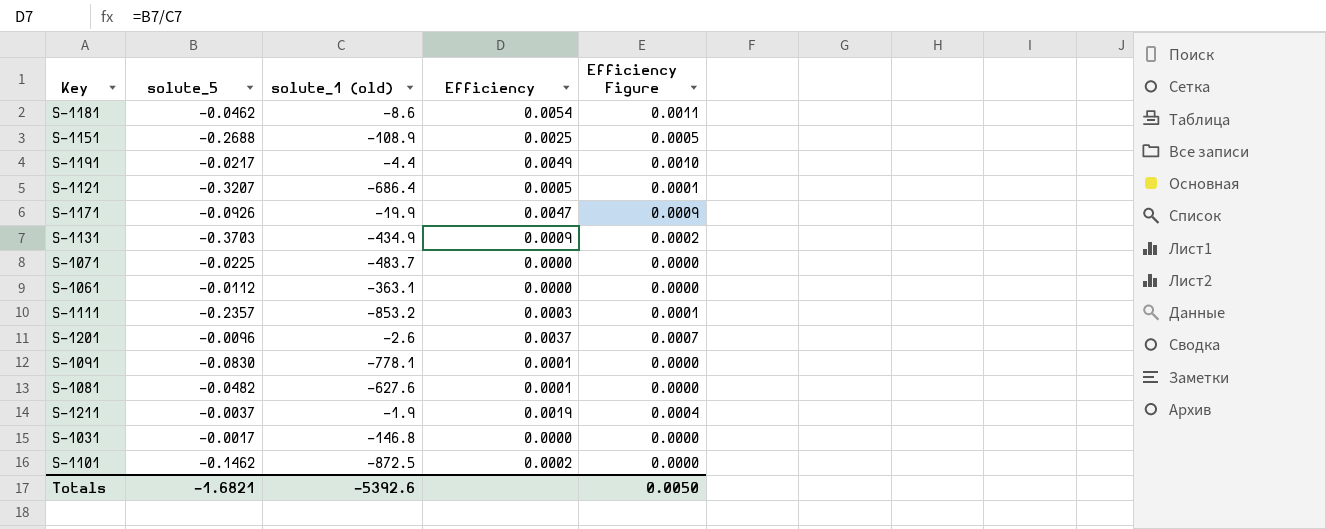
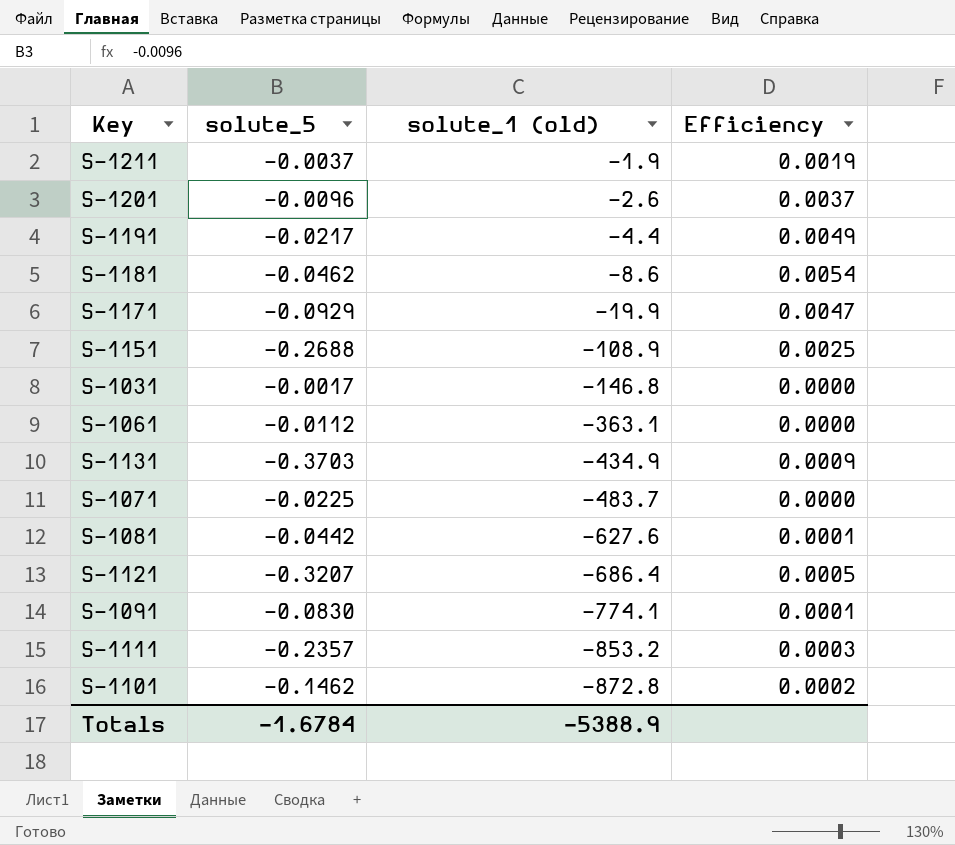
row order: none -> solute_1 (old) descending
column Efficiency Figure | formula: [Efficiency] * 0.2 -> none
S-1171 | solute_5: -0.0926 -> -0.0929
S-1081 | solute_5: -0.0482 -> -0.0442
S-1091 | solute_1 (old): -778.1 -> -774.1
S-1101 | solute_1 (old): -872.5 -> -872.8
Totals | solute_5: -1.6821 -> -1.6784
Totals | solute_1 (old): -5392.6 -> -5388.9

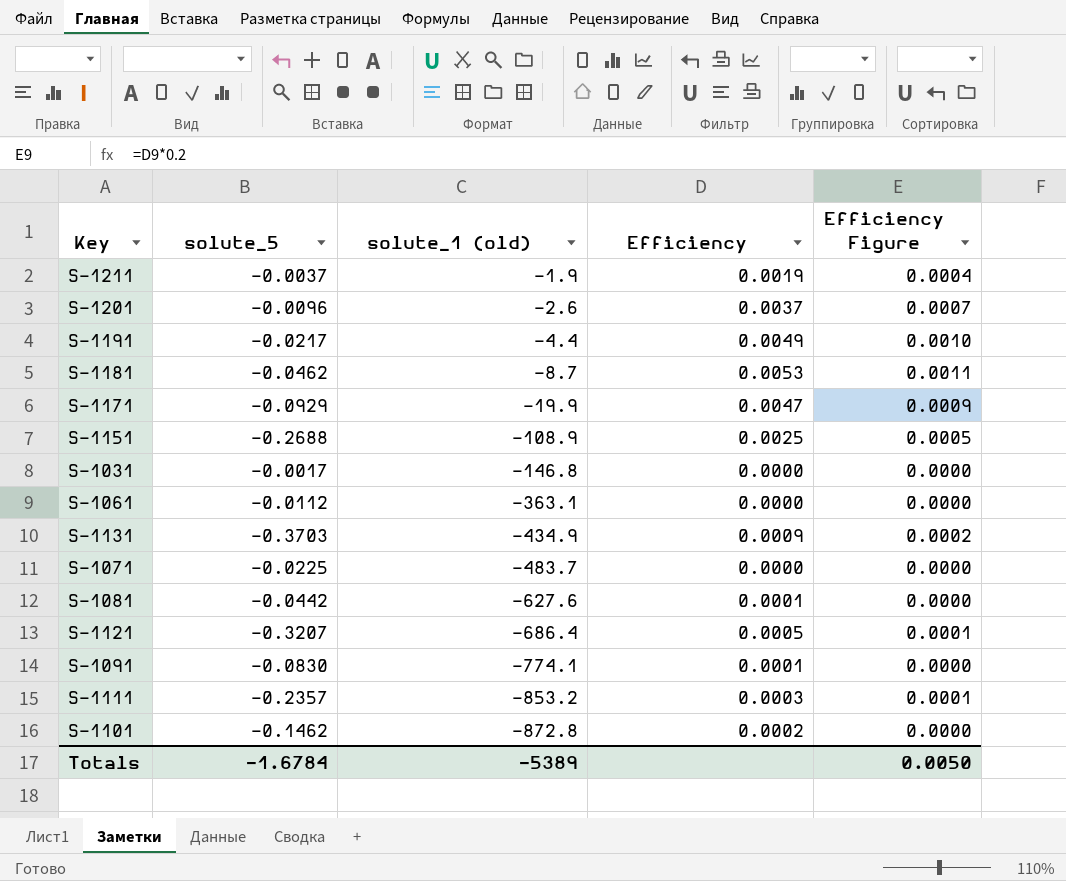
column Efficiency Figure | formula: none -> [Efficiency] * 0.2
S-1181 | solute_1 (old): -8.6 -> -8.7
S-1181 | Efficiency: 0.0054 -> 0.0053
Totals | solute_1 (old): -5388.9 -> -5389

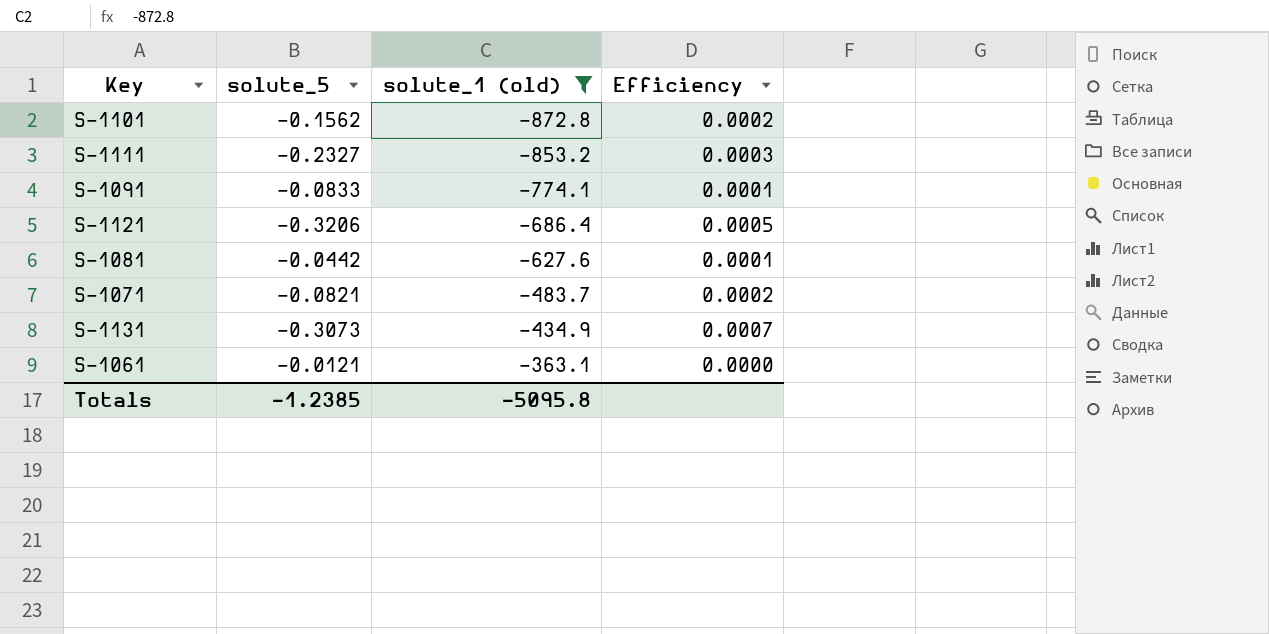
filter: none -> solute_1 (old) <= -363.1
row order: solute_1 (old) descending -> solute_1 (old) ascending
column Efficiency Figure | formula: [Efficiency] * 0.2 -> none
S-1101 | solute_5: -0.1462 -> -0.1562
S-1111 | solute_5: -0.2357 -> -0.2327
S-1091 | solute_5: -0.0830 -> -0.0833
S-1121 | solute_5: -0.3207 -> -0.3206
S-1071 | solute_5: -0.0225 -> -0.0821
S-1071 | Efficiency: 0.0000 -> 0.0002
S-1131 | solute_5: -0.3703 -> -0.3073
S-1131 | Efficiency: 0.0009 -> 0.0007
S-1061 | solute_5: -0.0112 -> -0.0121
Totals | solute_5: -1.6784 -> -1.2385
Totals | solute_1 (old): -5389 -> -5095.8

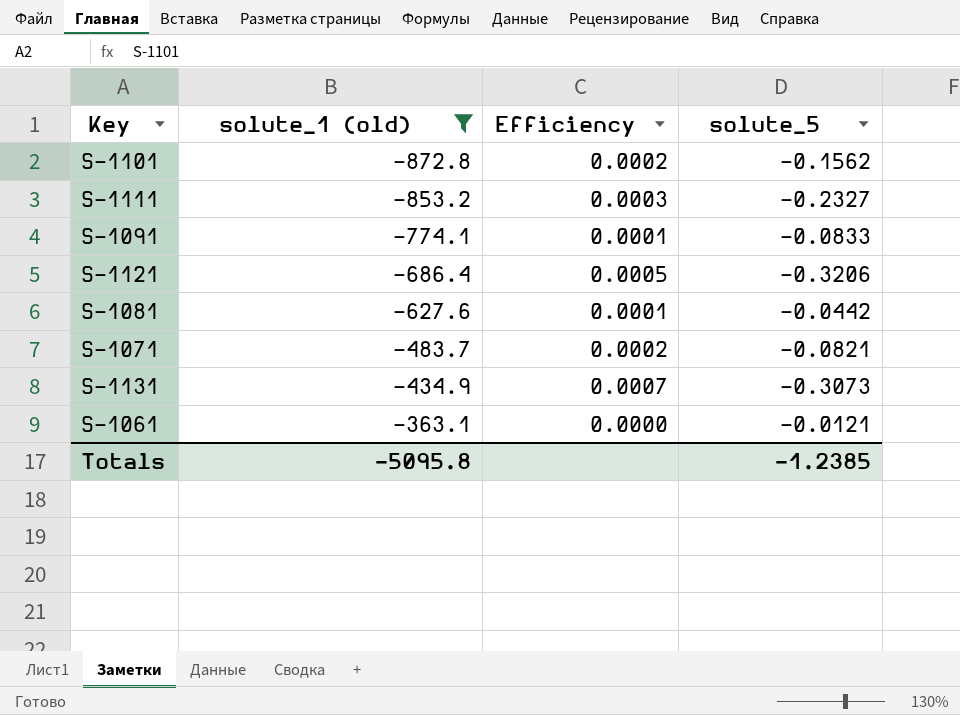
column solute_5 | position: 2 -> 4

